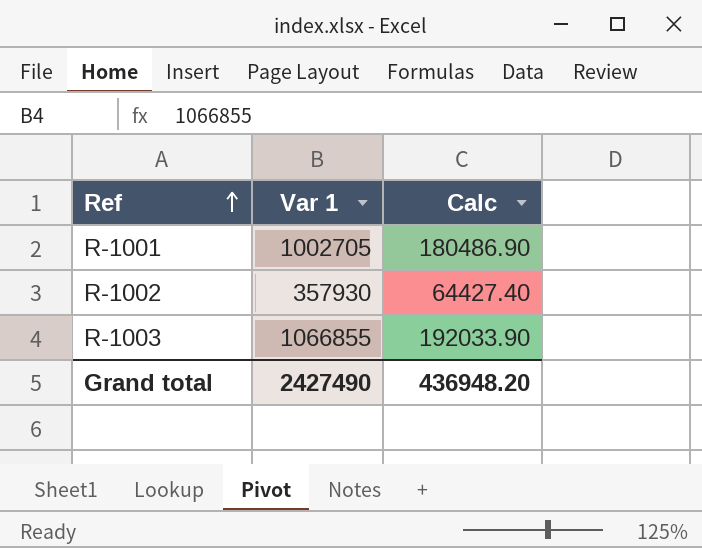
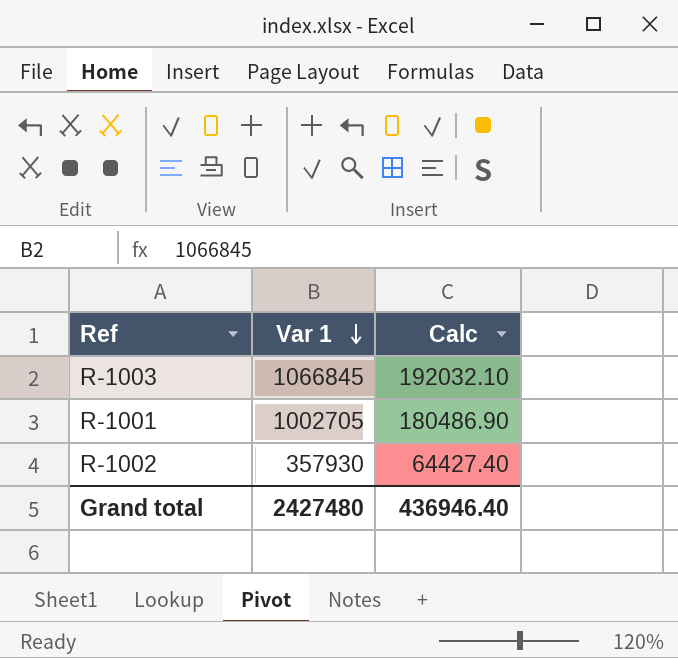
row order: Ref ascending -> Var 1 descending
R-1003 | Var 1: 1066855 -> 1066845
R-1003 | Calc: 192033.90 -> 192032.10
Grand total | Var 1: 2427490 -> 2427480
Grand total | Calc: 436948.20 -> 436946.40

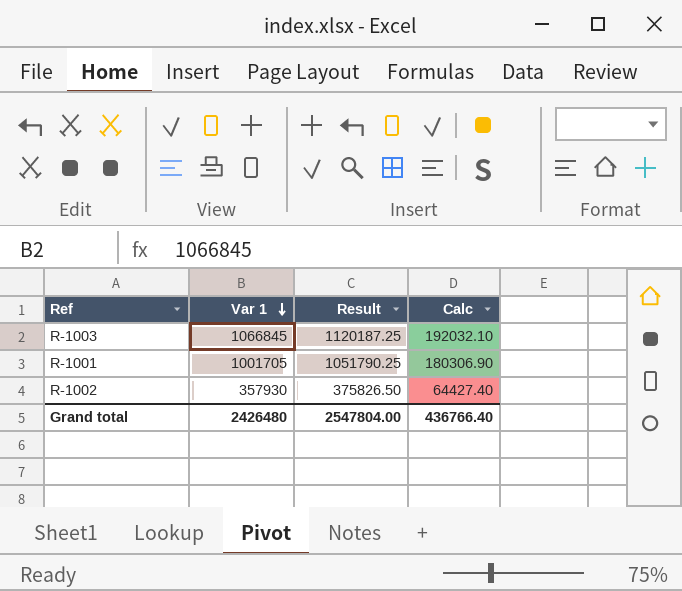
column Result | formula: none -> [Var 1] * 1.05
R-1001 | Var 1: 1002705 -> 1001705
R-1001 | Calc: 180486.90 -> 180306.90
Grand total | Var 1: 2427480 -> 2426480
Grand total | Calc: 436946.40 -> 436766.40

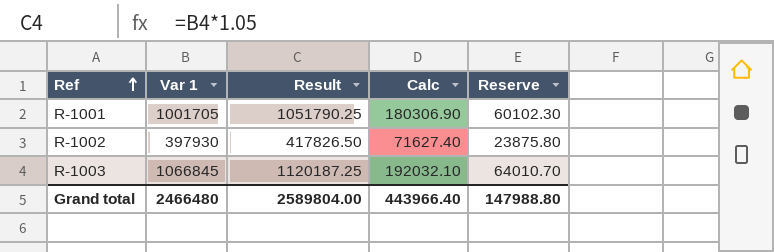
row order: Var 1 descending -> Ref ascending
column Reserve | formula: none -> [Var 1] * 0.06
R-1002 | Var 1: 357930 -> 397930
R-1002 | Result: 375826.50 -> 417826.50
R-1002 | Calc: 64427.40 -> 71627.40
Grand total | Var 1: 2426480 -> 2466480
Grand total | Result: 2547804.00 -> 2589804.00
Grand total | Calc: 436766.40 -> 443966.40

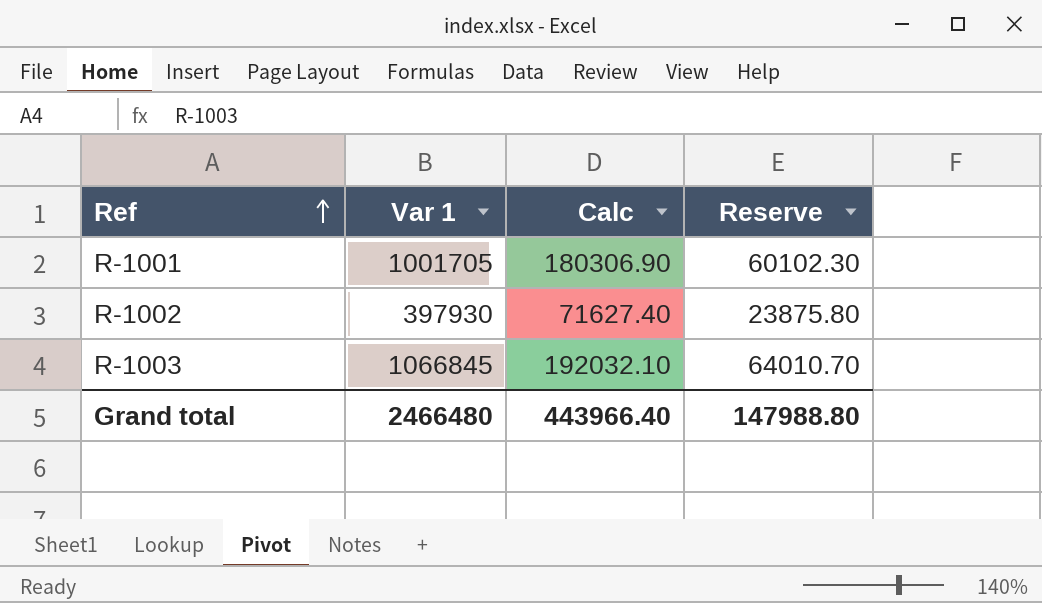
column Result | formula: [Var 1] * 1.05 -> none

